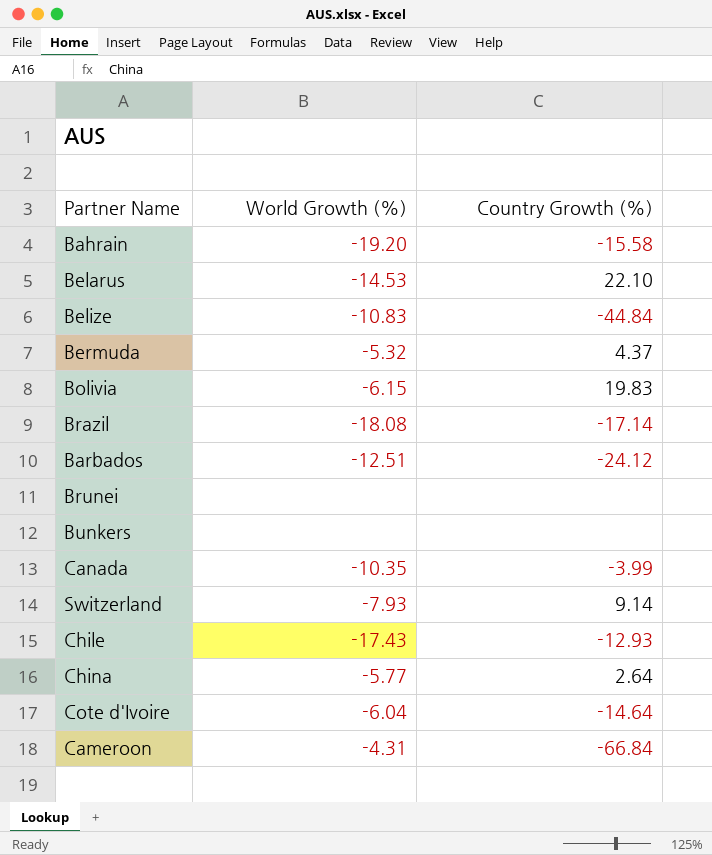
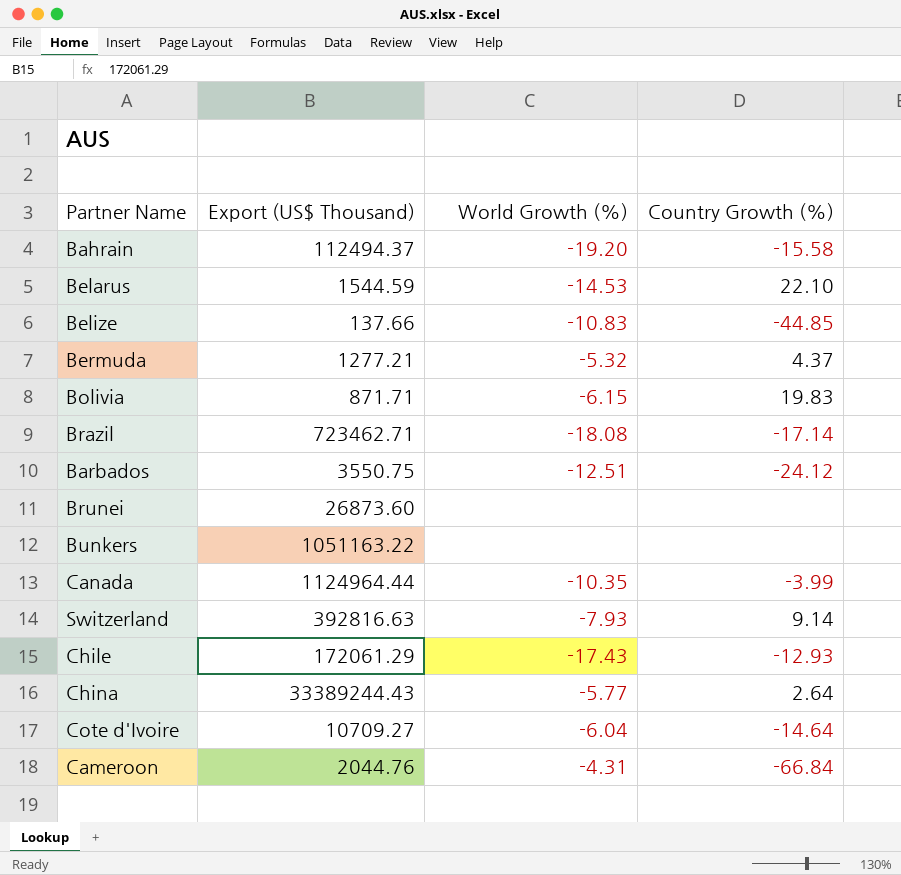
column Export (US$ Thousand) | position: none -> 2
Belize | Country Growth (%): -44.84 -> -44.85

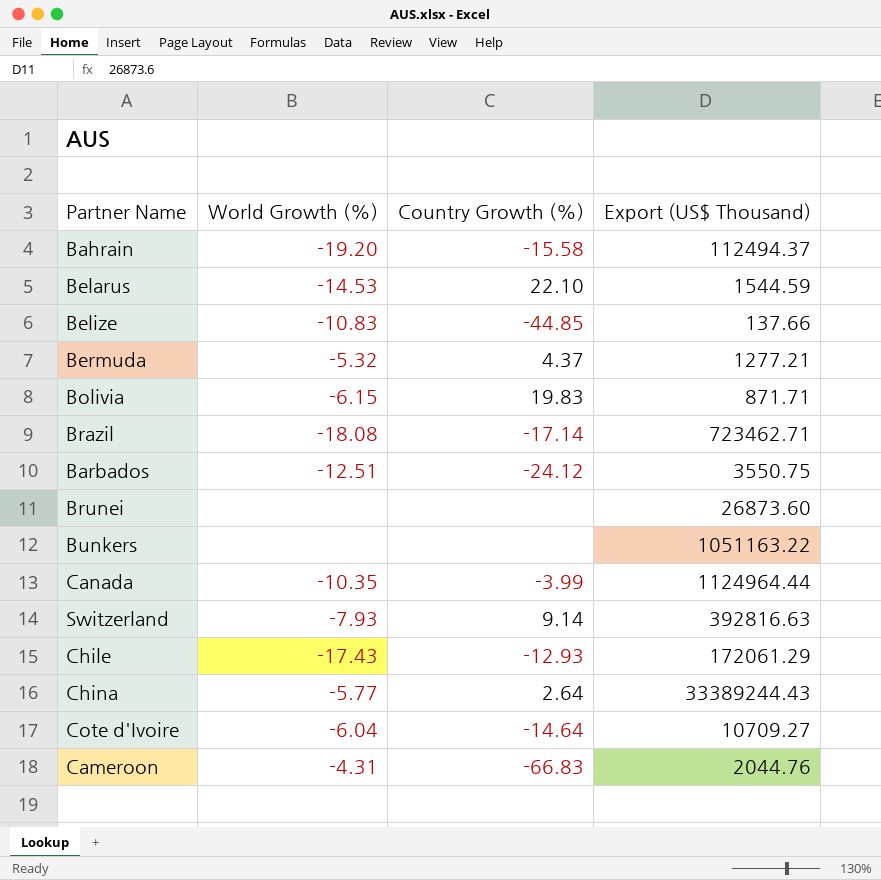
column Export (US$ Thousand) | position: 2 -> 4
Cameroon | Country Growth (%): -66.84 -> -66.83

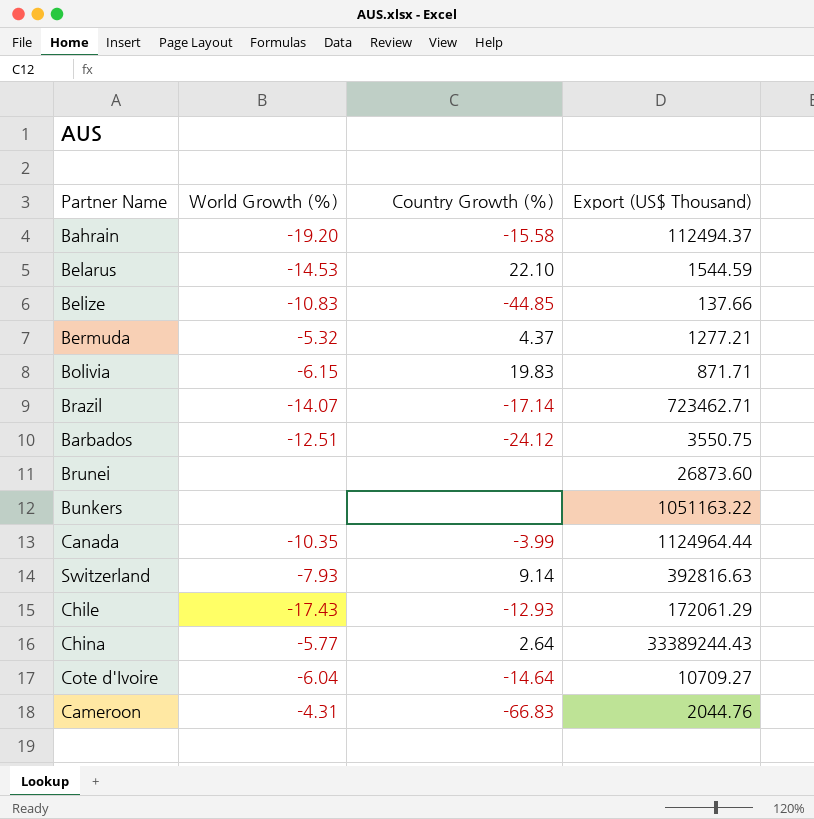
Brazil | World Growth (%): -18.08 -> -14.07

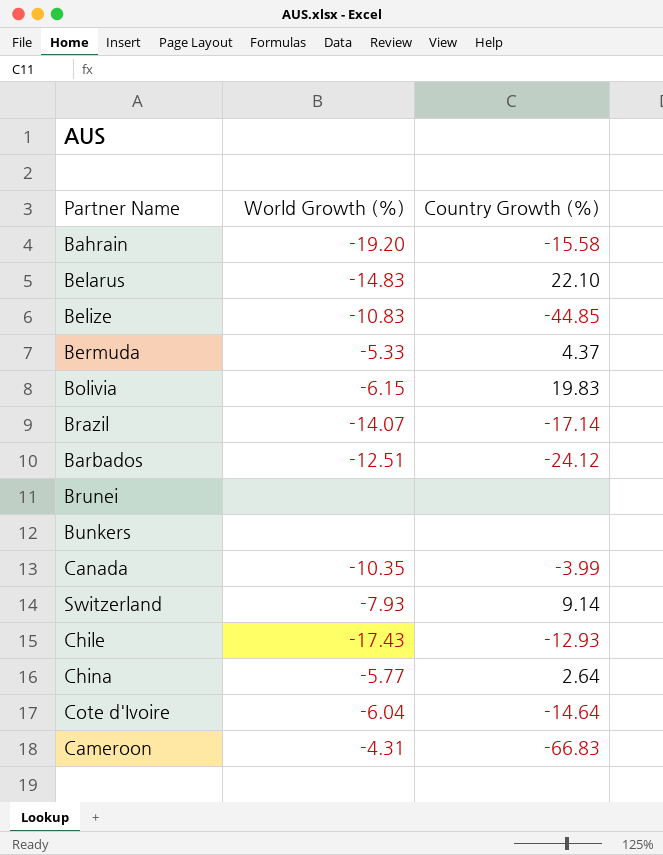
column Export (US$ Thousand) | position: 4 -> none
Belarus | World Growth (%): -14.53 -> -14.83
Bermuda | World Growth (%): -5.32 -> -5.33

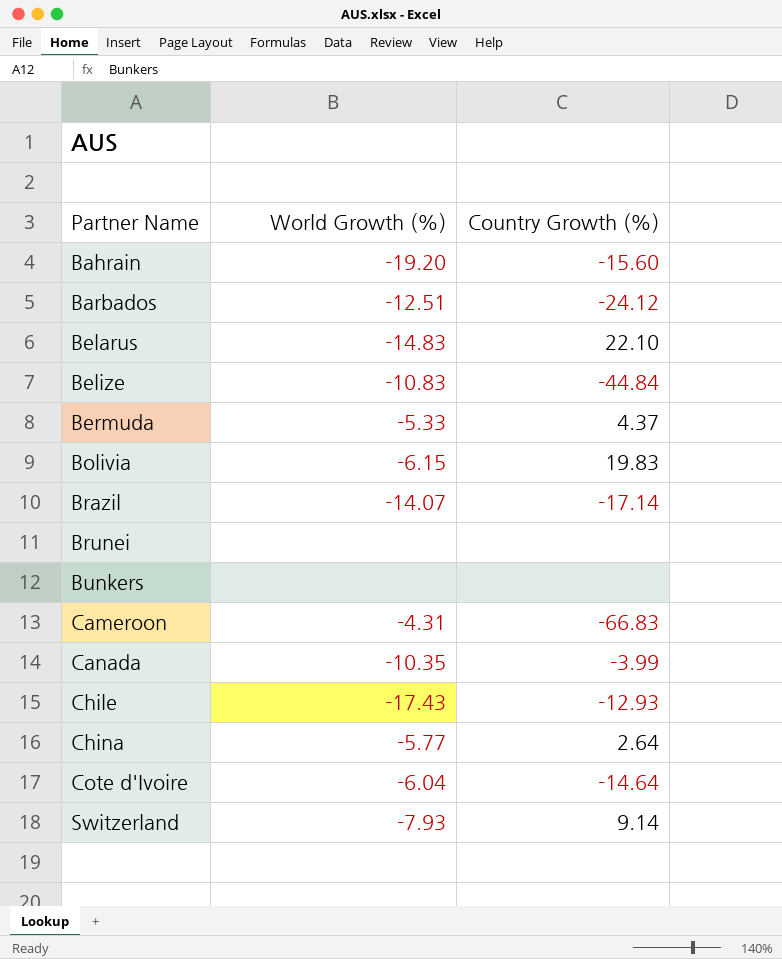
row order: none -> Partner Name ascending
Bahrain | Country Growth (%): -15.58 -> -15.60
Belize | Country Growth (%): -44.85 -> -44.84

